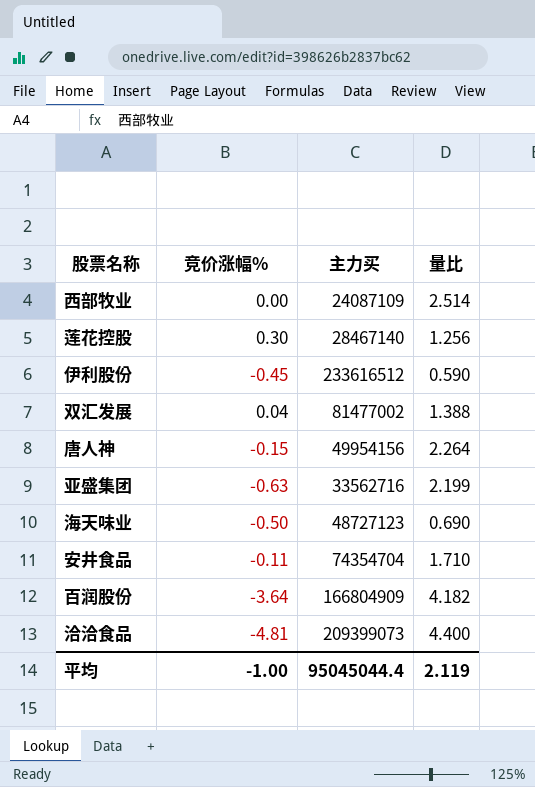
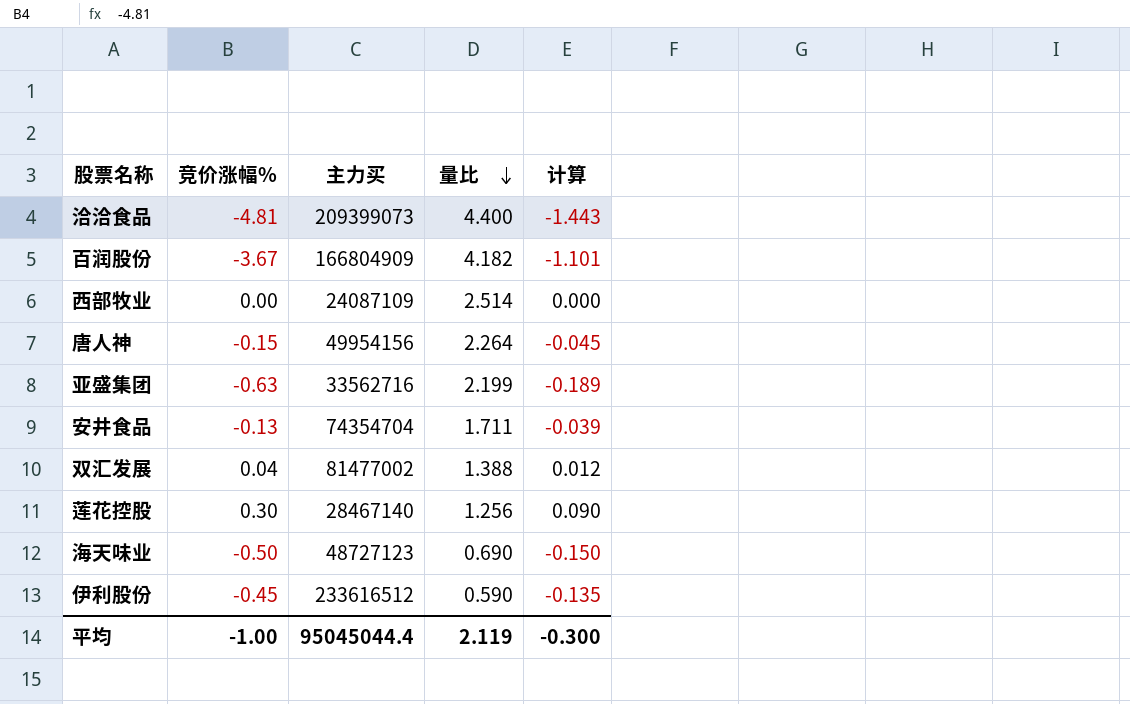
row order: none -> 量比 descending
column 计算 | formula: none -> [竞价涨幅%] * 0.3
百润股份 | 竞价涨幅%: -3.64 -> -3.67
安井食品 | 竞价涨幅%: -0.11 -> -0.13
安井食品 | 量比: 1.710 -> 1.711

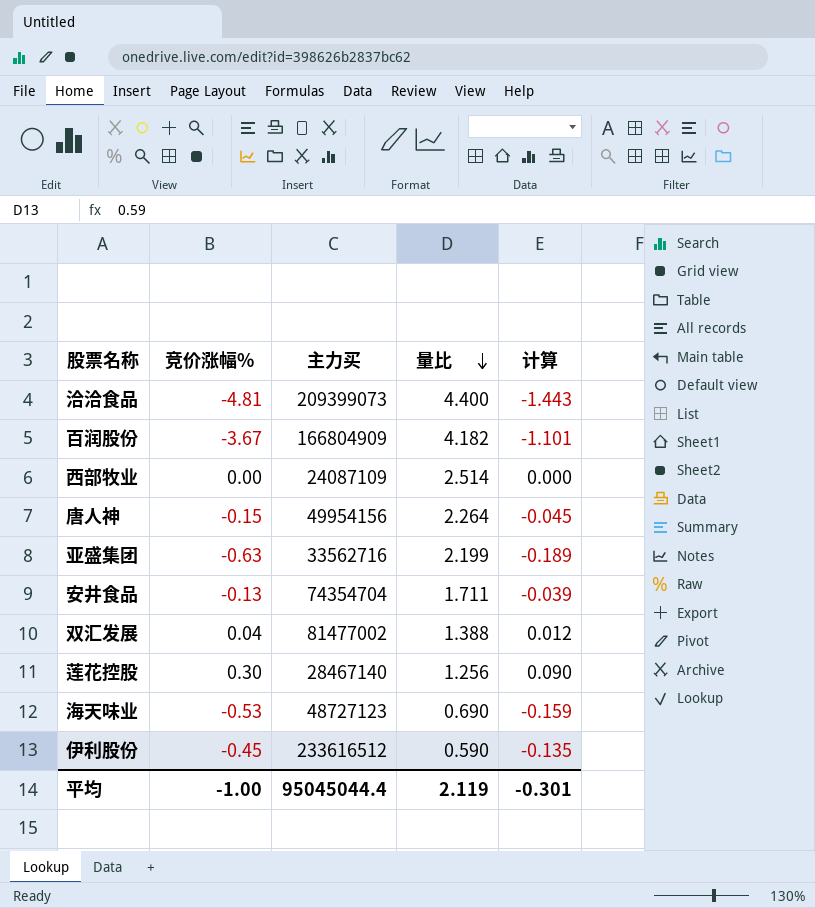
海天味业 | 竞价涨幅%: -0.50 -> -0.53
海天味业 | 计算: -0.150 -> -0.159
平均 | 计算: -0.300 -> -0.301

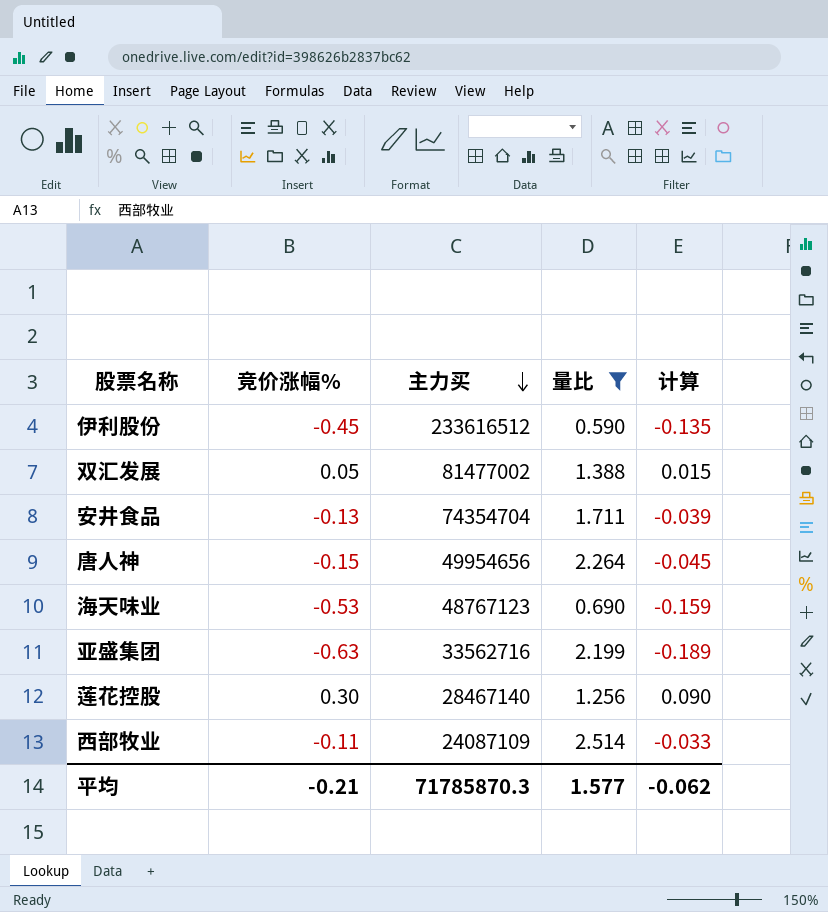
filter: none -> 量比 <= 2.514
row order: 量比 descending -> 主力买 descending
双汇发展 | 竞价涨幅%: 0.04 -> 0.05
双汇发展 | 计算: 0.012 -> 0.015
唐人神 | 主力买: 49954156 -> 49954656
海天味业 | 主力买: 48727123 -> 48767123
西部牧业 | 竞价涨幅%: 0.00 -> -0.11
西部牧业 | 计算: 0.000 -> -0.033
平均 | 竞价涨幅%: -1.00 -> -0.21
平均 | 主力买: 95045044.4 -> 71785870.3
平均 | 量比: 2.119 -> 1.577
平均 | 计算: -0.301 -> -0.062

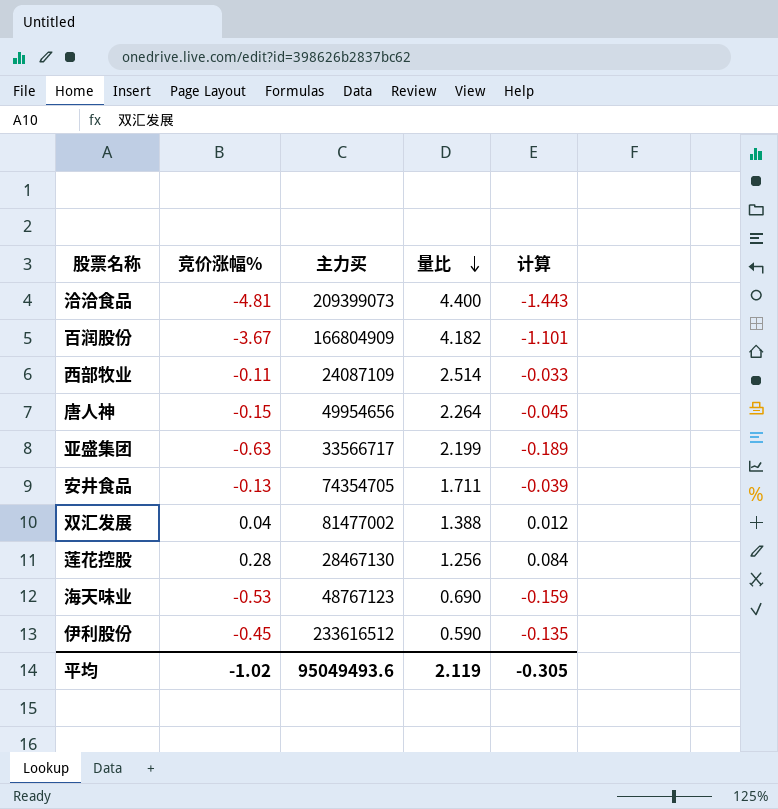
filter: 量比 <= 2.514 -> none
row order: 主力买 descending -> 量比 descending
亚盛集团 | 主力买: 33562716 -> 33566717
安井食品 | 主力买: 74354704 -> 74354705
双汇发展 | 竞价涨幅%: 0.05 -> 0.04
双汇发展 | 计算: 0.015 -> 0.012
莲花控股 | 竞价涨幅%: 0.30 -> 0.28
莲花控股 | 主力买: 28467140 -> 28467130
莲花控股 | 计算: 0.090 -> 0.084
平均 | 竞价涨幅%: -0.21 -> -1.02
平均 | 主力买: 71785870.3 -> 95049493.6
平均 | 量比: 1.577 -> 2.119
平均 | 计算: -0.062 -> -0.305

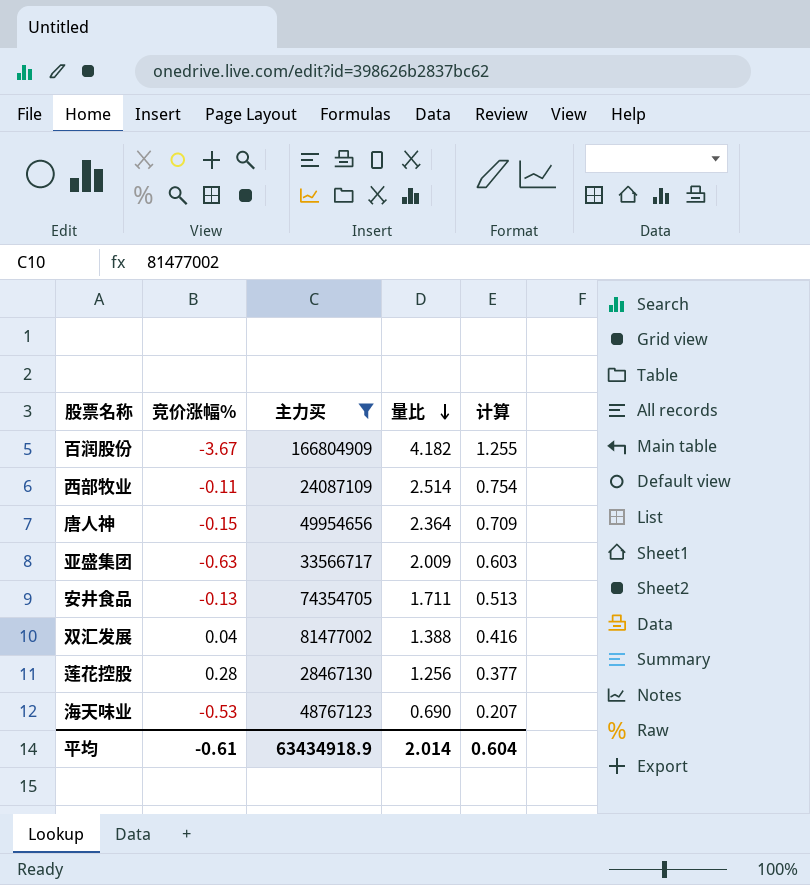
filter: none -> 主力买 <= 166804909
column 计算 | formula: [竞价涨幅%] * 0.3 -> [量比] * 0.3
唐人神 | 量比: 2.264 -> 2.364
亚盛集团 | 量比: 2.199 -> 2.009
平均 | 竞价涨幅%: -1.02 -> -0.61
平均 | 主力买: 95049493.6 -> 63434918.9
平均 | 量比: 2.119 -> 2.014
平均 | 计算: -0.305 -> 0.604

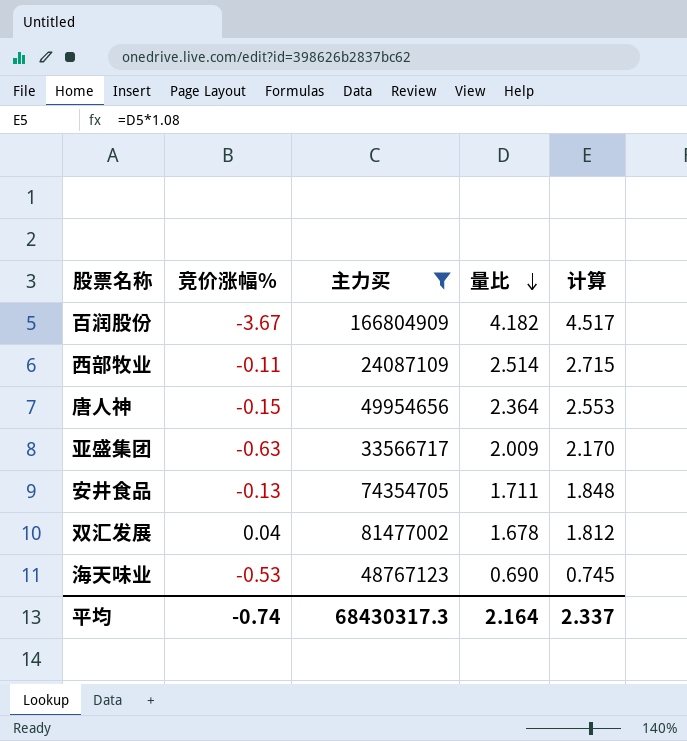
column 计算 | formula: [量比] * 0.3 -> [量比] * 1.08
row 莲花控股: 0.28 | 28467130 | 1.256 | 0.377 -> none
双汇发展 | 量比: 1.388 -> 1.678
平均 | 竞价涨幅%: -0.61 -> -0.74
平均 | 主力买: 63434918.9 -> 68430317.3
平均 | 量比: 2.014 -> 2.164
平均 | 计算: 0.604 -> 2.337

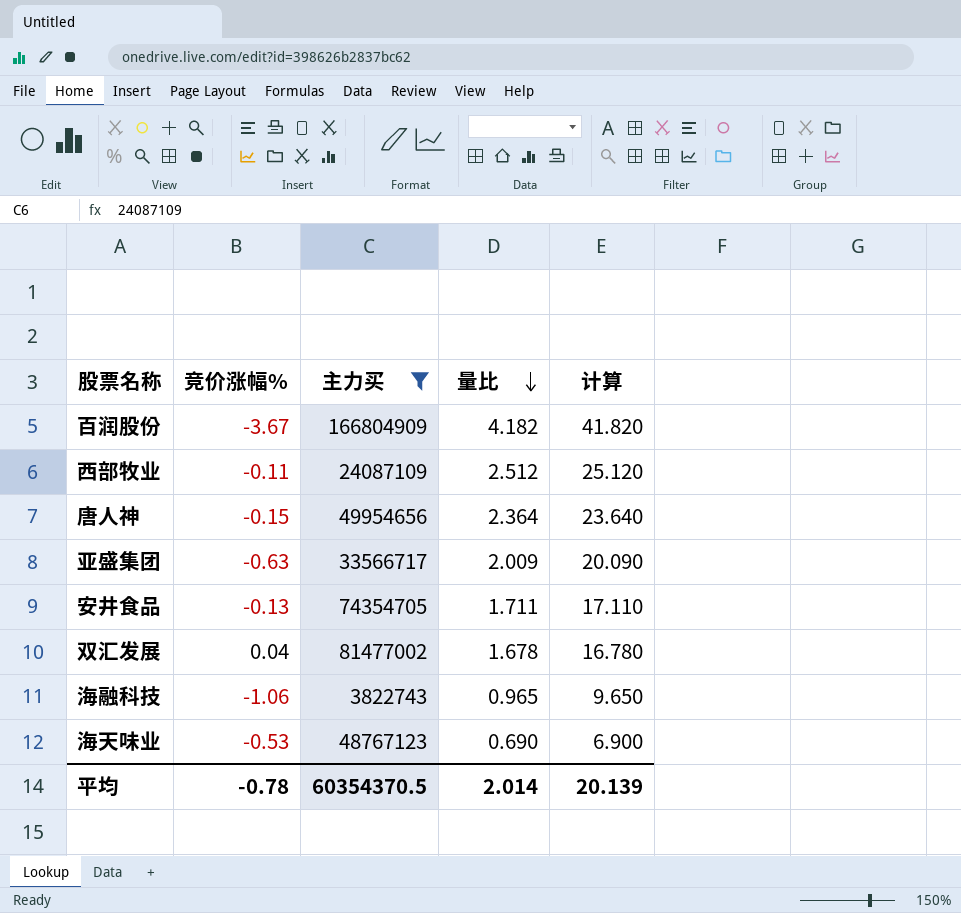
column 计算 | formula: [量比] * 1.08 -> [量比] * 10
西部牧业 | 量比: 2.514 -> 2.512
row 海融科技: none -> -1.06 | 3822743 | 0.965 | 9.650
平均 | 竞价涨幅%: -0.74 -> -0.78
平均 | 主力买: 68430317.3 -> 60354370.5
平均 | 量比: 2.164 -> 2.014
平均 | 计算: 2.337 -> 20.139

